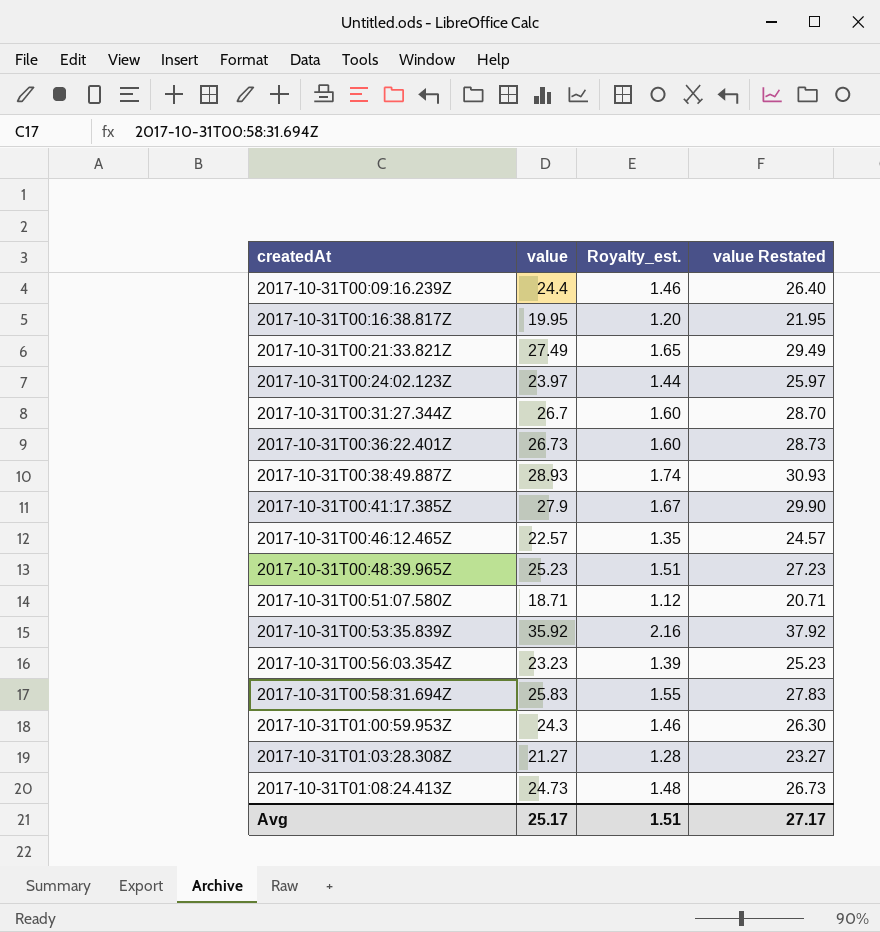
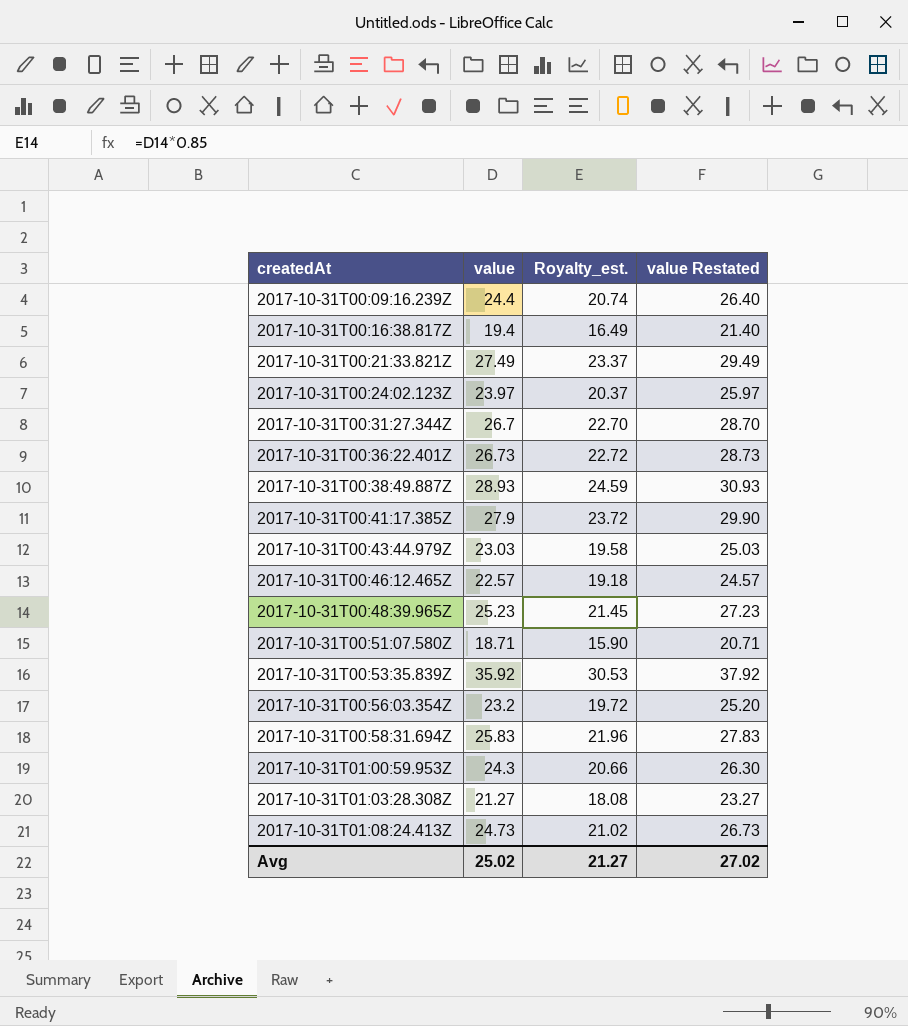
column Royalty_est. | formula: [value] * 0.06 -> [value] * 0.85
2017-10-31T00:16:38.817Z | value: 19.95 -> 19.4
2017-10-31T00:16:38.817Z | value Restated: 21.95 -> 21.40
row 2017-10-31T00:43:44.979Z: none -> 23.03 | 19.58 | 25.03
2017-10-31T00:56:03.354Z | value: 23.23 -> 23.2
2017-10-31T00:56:03.354Z | value Restated: 25.23 -> 25.20
Avg | value: 25.17 -> 25.02
Avg | Royalty_est.: 1.51 -> 21.27
Avg | value Restated: 27.17 -> 27.02

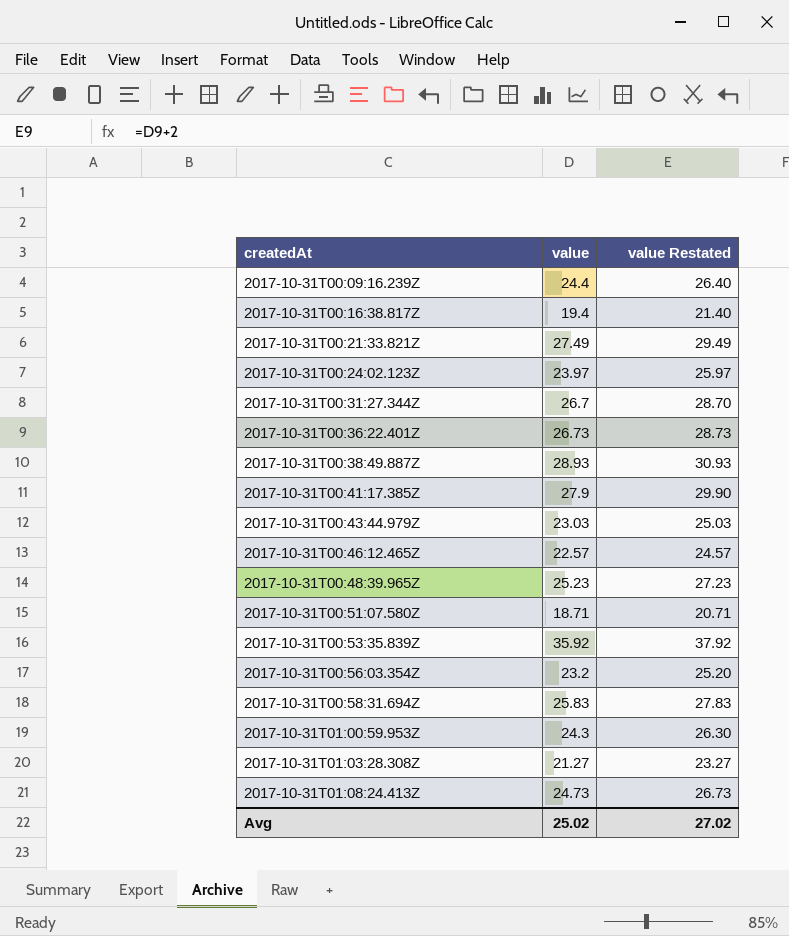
column Royalty_est. | formula: [value] * 0.85 -> none

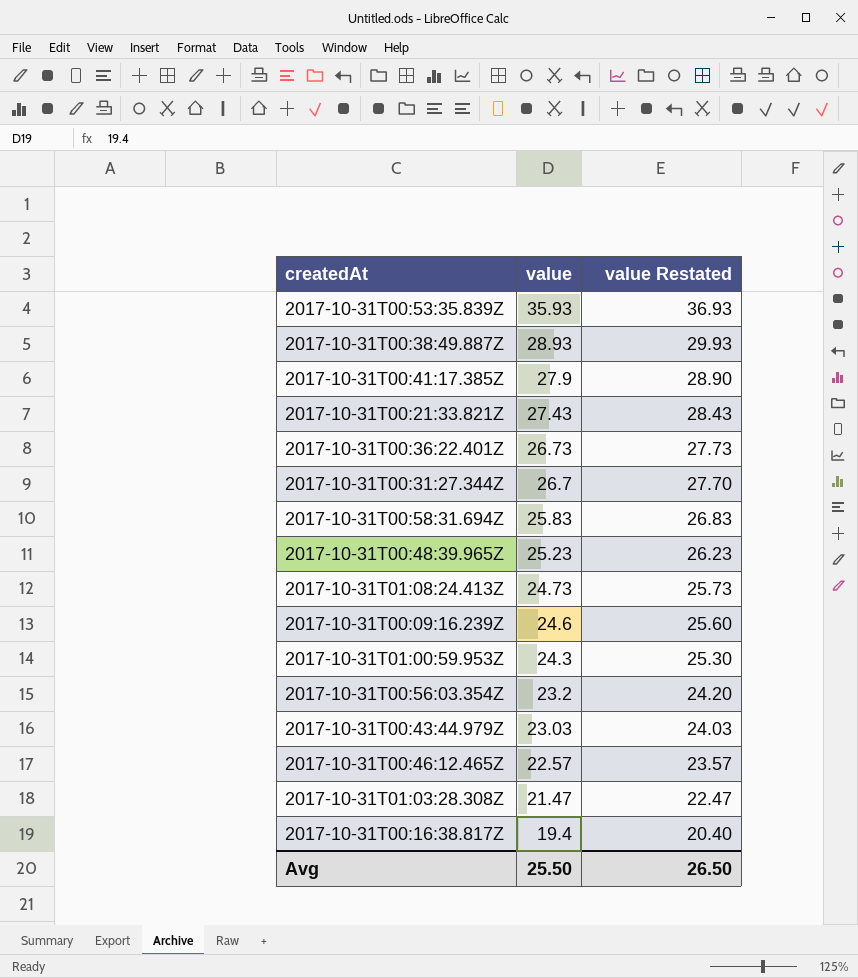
row order: createdAt ascending -> value descending
column value Restated | formula: [value] + 2 -> [value] + 1
row 2017-10-31T00:24:02.123Z: 23.97 | 25.97 -> none
row 2017-10-31T00:51:07.580Z: 18.71 | 20.71 -> none
2017-10-31T00:53:35.839Z | value: 35.92 -> 35.93
2017-10-31T00:21:33.821Z | value: 27.49 -> 27.43
2017-10-31T00:09:16.239Z | value: 24.4 -> 24.6
2017-10-31T01:03:28.308Z | value: 21.27 -> 21.47
Avg | value: 25.02 -> 25.50
Avg | value Restated: 27.02 -> 26.50

